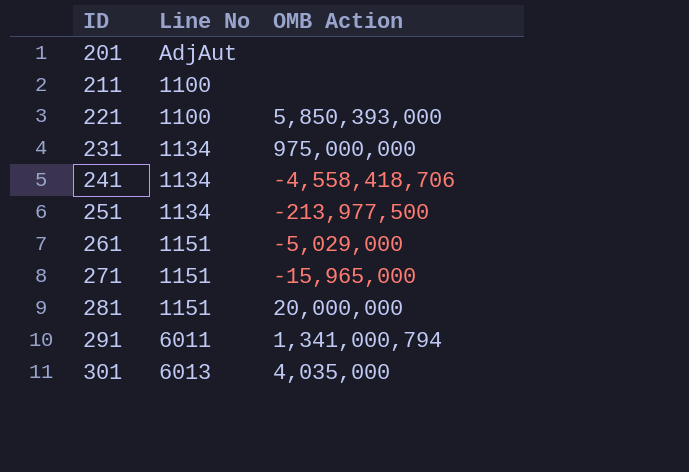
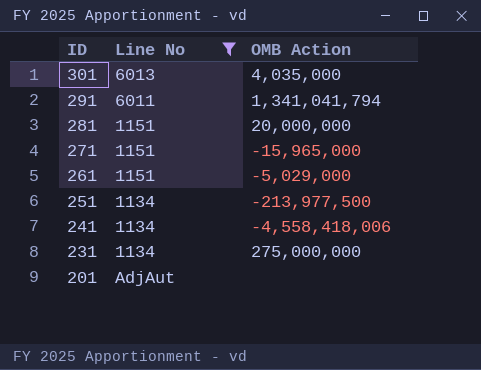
filter: none -> Line No != 1100
row order: ID ascending -> ID descending
291 | OMB Action: 1,341,000,794 -> 1,341,041,794
241 | OMB Action: -4,558,418,706 -> -4,558,418,006
231 | OMB Action: 975,000,000 -> 275,000,000

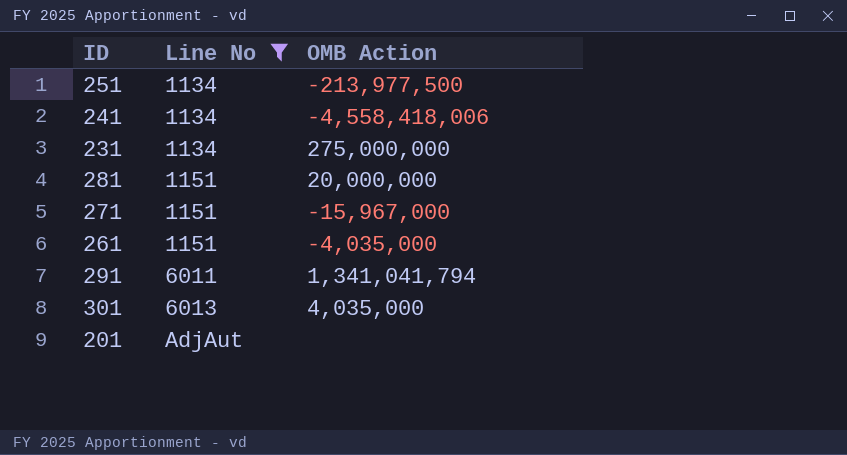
row order: ID descending -> Line No ascending
271 | OMB Action: -15,965,000 -> -15,967,000
261 | OMB Action: -5,029,000 -> -4,035,000

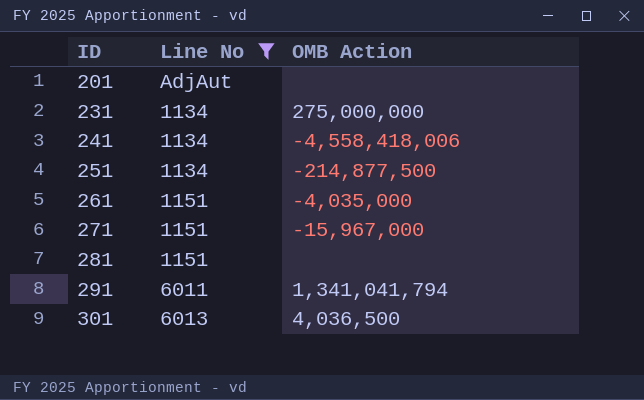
row order: Line No ascending -> ID ascending
251 | OMB Action: -213,977,500 -> -214,877,500
281 | OMB Action: 20,000,000 -> none
301 | OMB Action: 4,035,000 -> 4,036,500

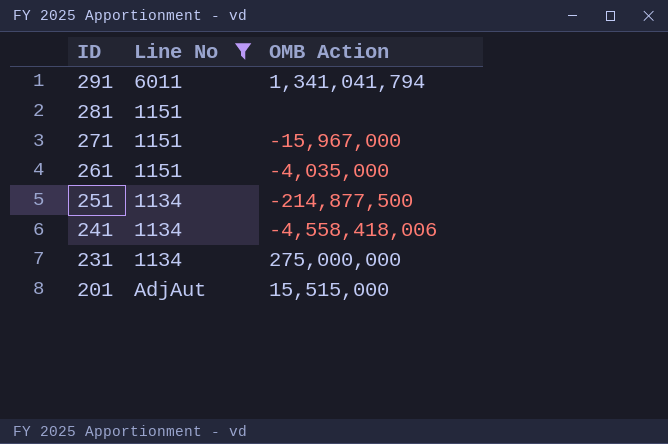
row order: ID ascending -> ID descending
row 301: 6013 | 4,036,500 -> none
201 | OMB Action: none -> 15,515,000

